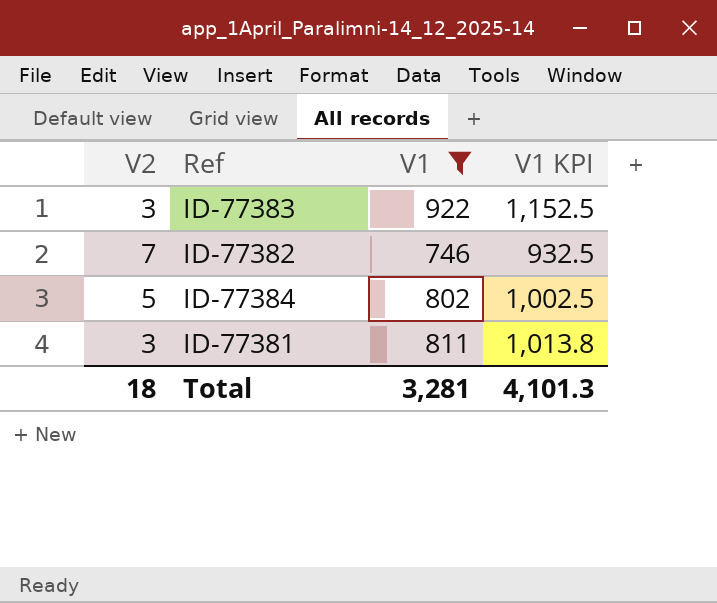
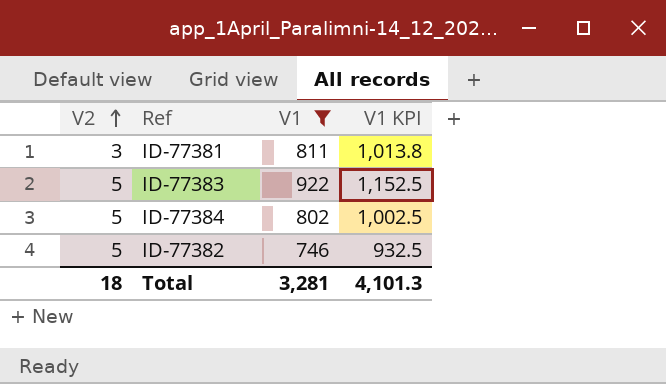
row order: none -> V2 ascending
ID-77383 | V2: 3 -> 5
ID-77382 | V2: 7 -> 5

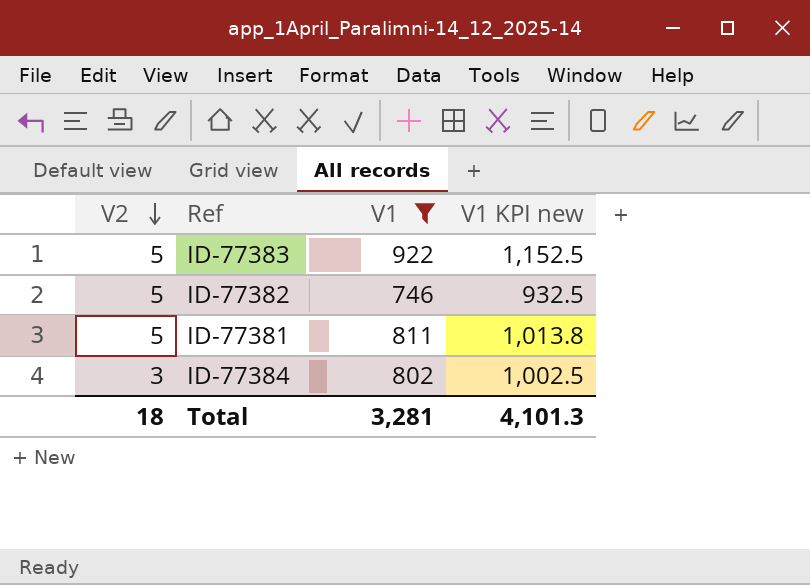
row order: V2 ascending -> V2 descending
column name: V1 KPI -> V1 KPI new
ID-77381 | V2: 3 -> 5
ID-77384 | V2: 5 -> 3

